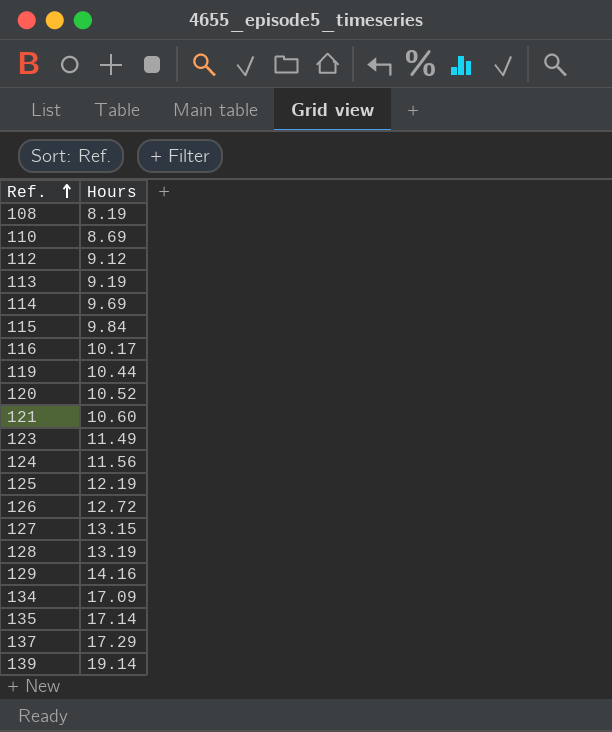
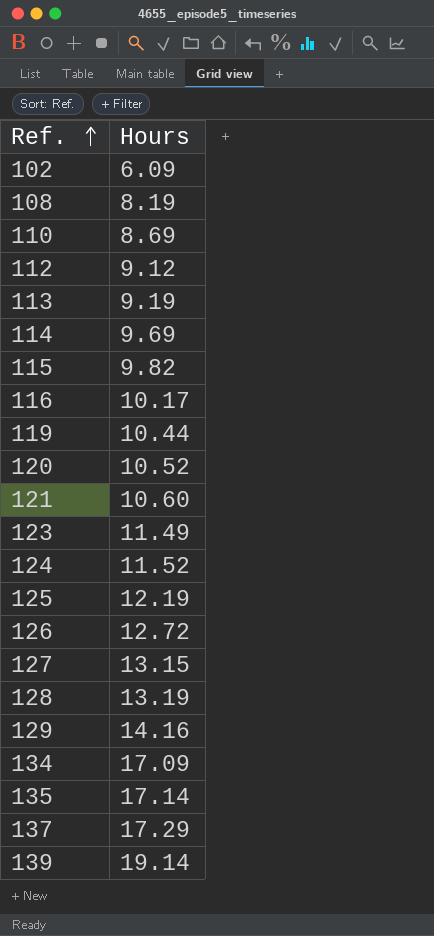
row 102: none -> 6.09
115 | Hours: 9.84 -> 9.82
124 | Hours: 11.56 -> 11.52

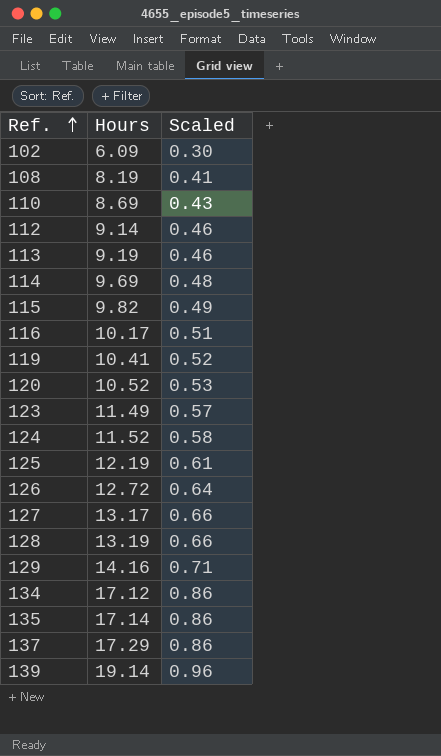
column Scaled | formula: none -> [Hours] * 0.05
row 121: 10.60 -> none
112 | Hours: 9.12 -> 9.14
119 | Hours: 10.44 -> 10.41
127 | Hours: 13.15 -> 13.17
134 | Hours: 17.09 -> 17.12

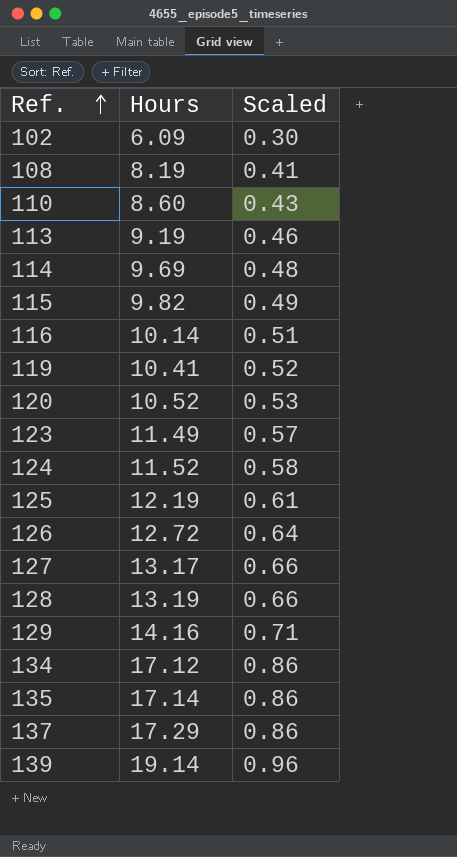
row 112: 9.14 | 0.46 -> none
110 | Hours: 8.69 -> 8.60
116 | Hours: 10.17 -> 10.14

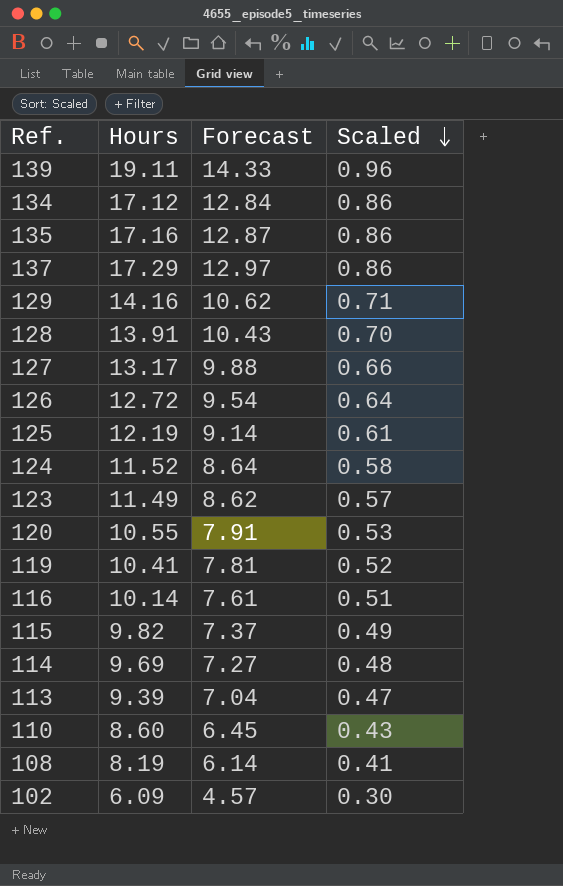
row order: Ref. ascending -> Scaled descending
column Forecast | formula: none -> [Hours] * 0.75
139 | Hours: 19.14 -> 19.11
135 | Hours: 17.14 -> 17.16
128 | Hours: 13.19 -> 13.91
128 | Scaled: 0.66 -> 0.70
120 | Hours: 10.52 -> 10.55
113 | Hours: 9.19 -> 9.39
113 | Scaled: 0.46 -> 0.47

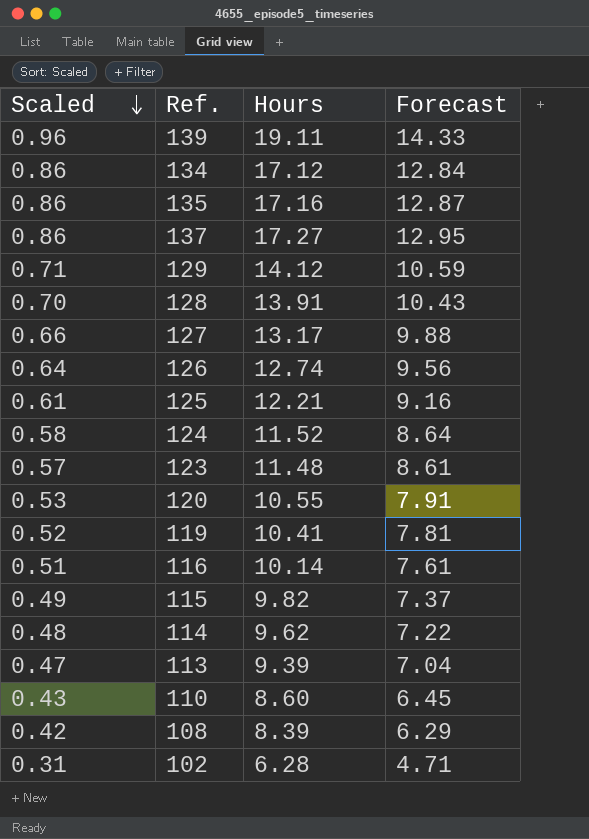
column Scaled | position: 4 -> 1
137 | Hours: 17.29 -> 17.27
137 | Forecast: 12.97 -> 12.95
129 | Hours: 14.16 -> 14.12
129 | Forecast: 10.62 -> 10.59
126 | Hours: 12.72 -> 12.74
126 | Forecast: 9.54 -> 9.56
125 | Hours: 12.19 -> 12.21
125 | Forecast: 9.14 -> 9.16
123 | Hours: 11.49 -> 11.48
123 | Forecast: 8.62 -> 8.61
114 | Hours: 9.69 -> 9.62
114 | Forecast: 7.27 -> 7.22
108 | Scaled: 0.41 -> 0.42
108 | Hours: 8.19 -> 8.39
108 | Forecast: 6.14 -> 6.29
102 | Scaled: 0.30 -> 0.31
102 | Hours: 6.09 -> 6.28
102 | Forecast: 4.57 -> 4.71

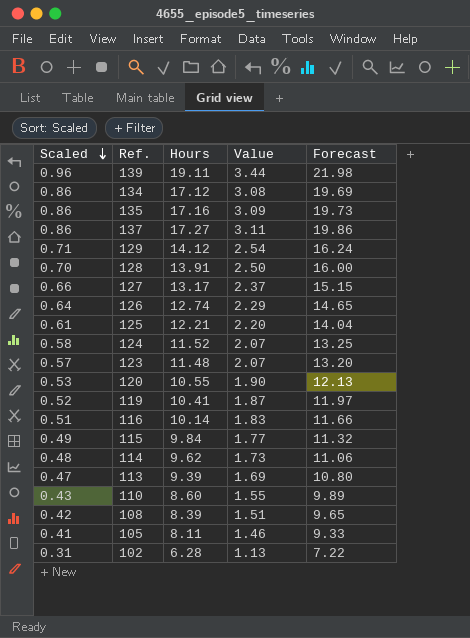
column Value | formula: none -> [Hours] * 0.18
column Forecast | formula: [Hours] * 0.75 -> [Hours] * 1.15
115 | Hours: 9.82 -> 9.84
row 105: none -> 0.41 | 8.11 | 1.46 | 9.33

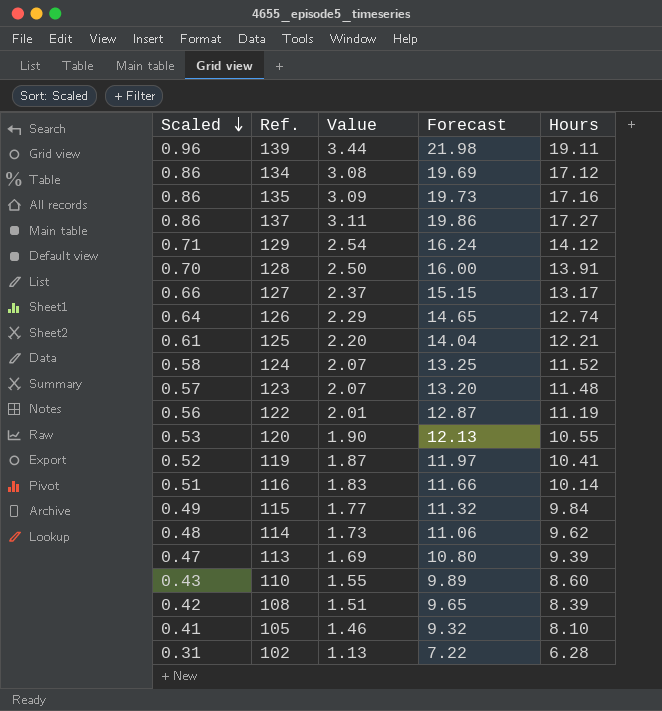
column Hours | position: 3 -> 5
row 122: none -> 0.56 | 2.01 | 12.87 | 11.19
105 | Forecast: 9.33 -> 9.32
105 | Hours: 8.11 -> 8.10

